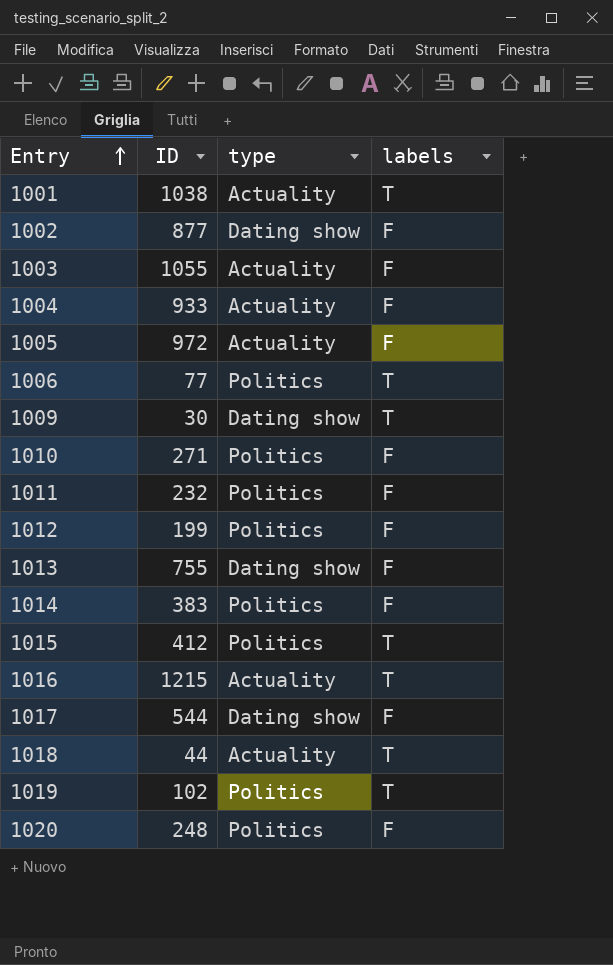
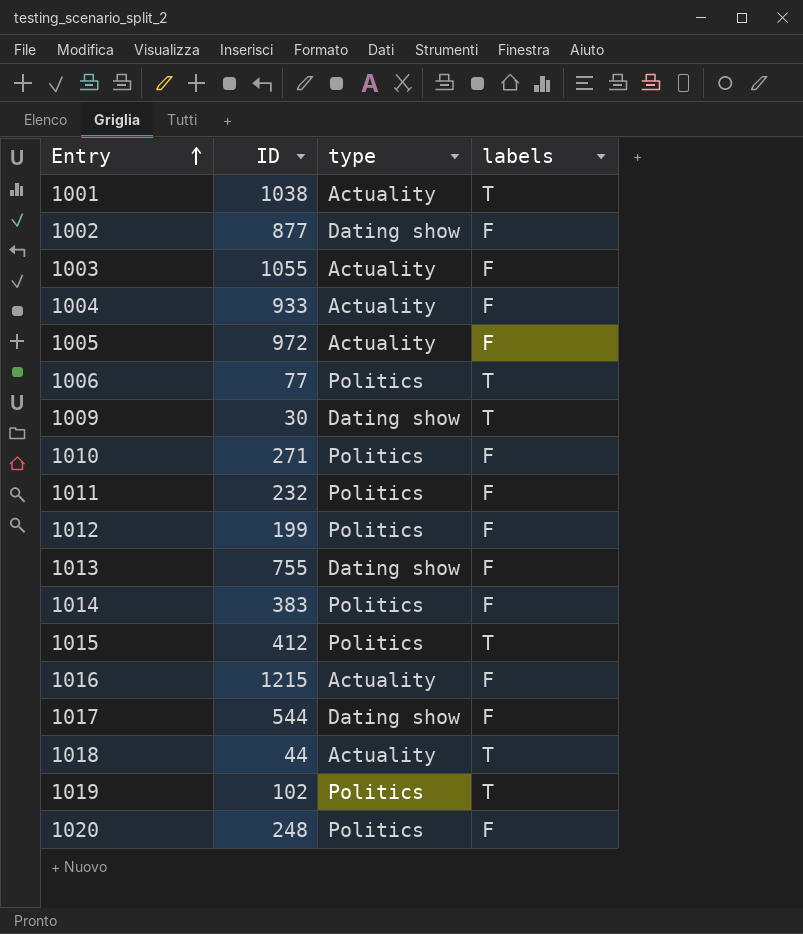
1016 | labels: T -> F

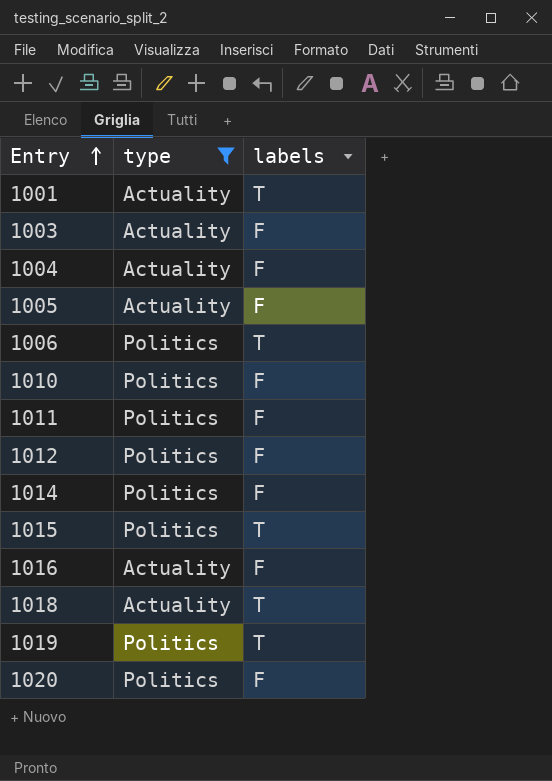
filter: none -> type != Dating show
column ID | position: 2 -> none

